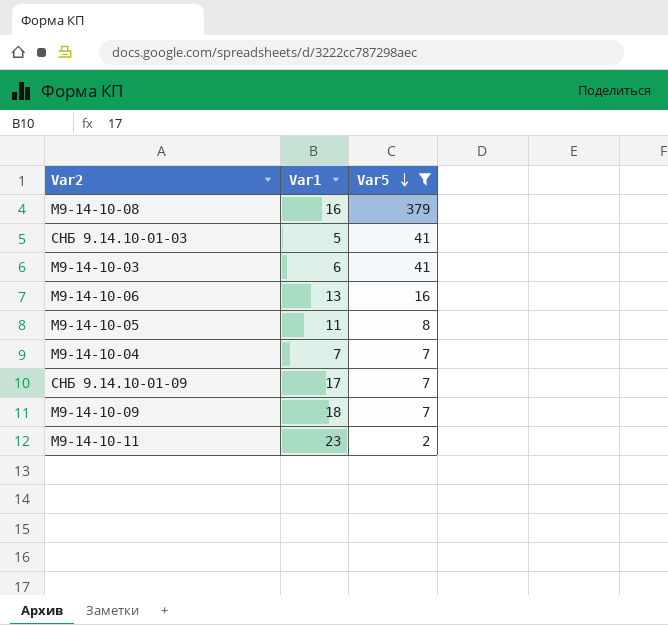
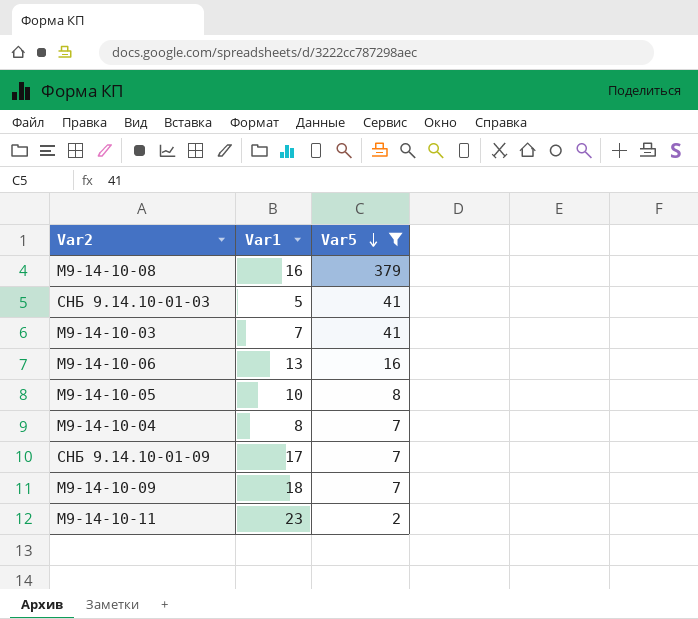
М9-14-10-03 | Var1: 6 -> 7
М9-14-10-05 | Var1: 11 -> 10
М9-14-10-04 | Var1: 7 -> 8

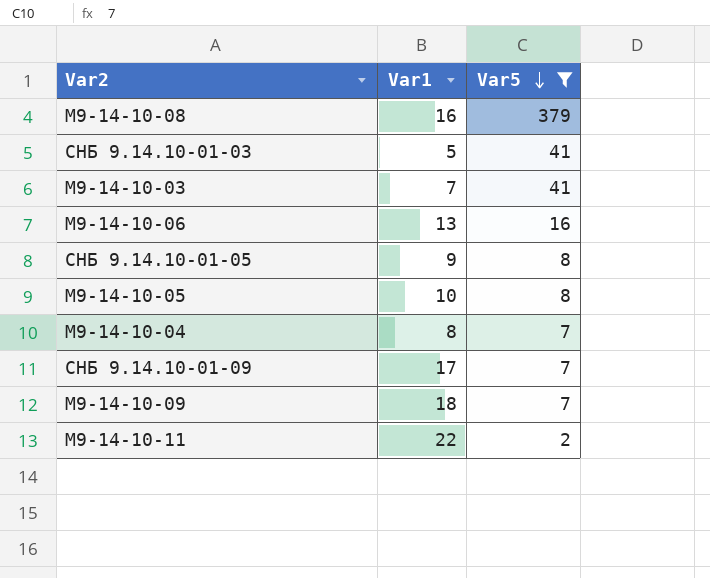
row СНБ 9.14.10-01-05: none -> 9 | 8
М9-14-10-11 | Var1: 23 -> 22

